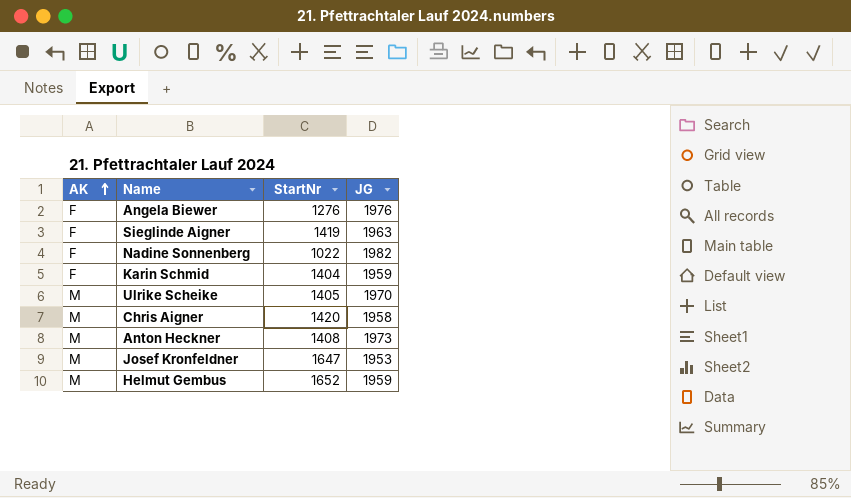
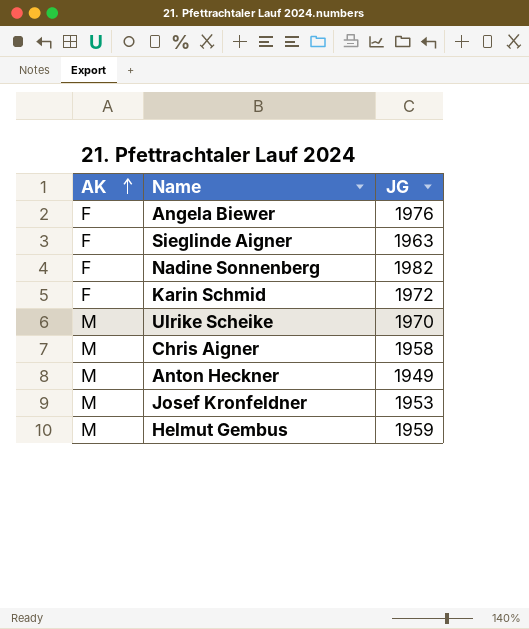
column StartNr | position: 3 -> none
Karin Schmid | JG: 1959 -> 1972
Anton Heckner | JG: 1973 -> 1949

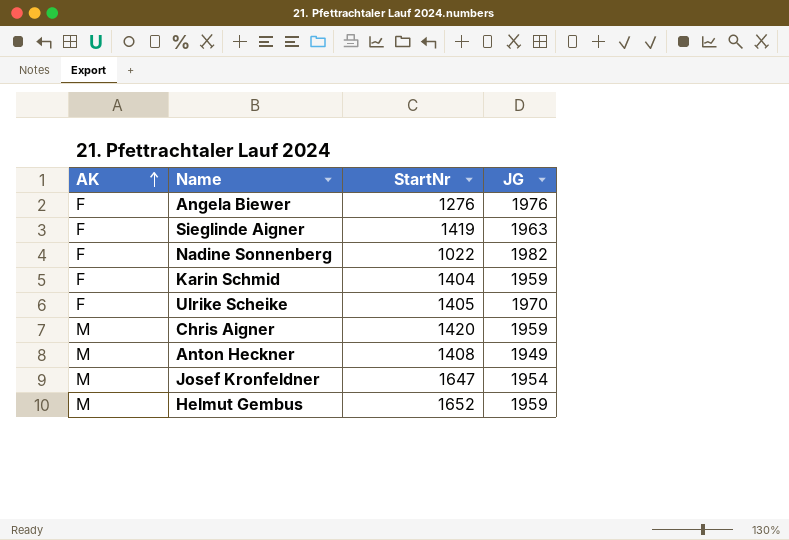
column StartNr | position: none -> 3
Karin Schmid | JG: 1972 -> 1959
Ulrike Scheike | AK: M -> F
Chris Aigner | JG: 1958 -> 1959
Josef Kronfeldner | JG: 1953 -> 1954

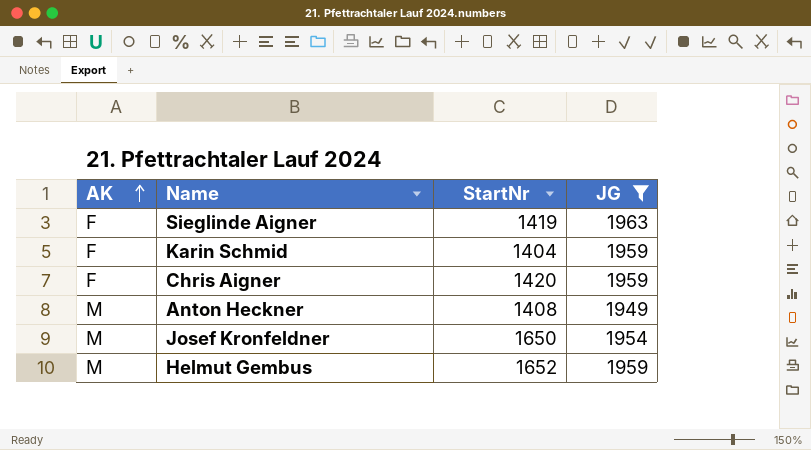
filter: none -> JG <= 1963
Chris Aigner | AK: M -> F
Josef Kronfeldner | StartNr: 1647 -> 1650

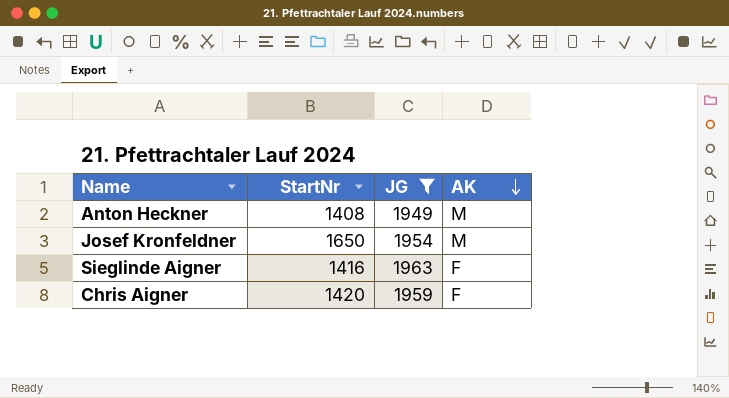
row order: AK ascending -> AK descending
column AK | position: 1 -> 4
row Karin Schmid: F | 1404 | 1959 -> none
row Helmut Gembus: M | 1652 | 1959 -> none
Sieglinde Aigner | StartNr: 1419 -> 1416

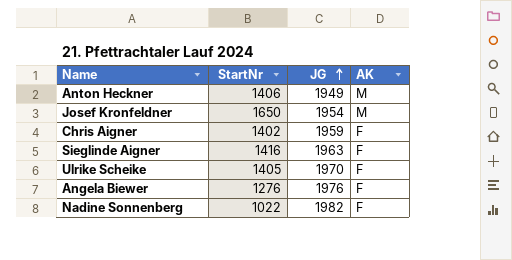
filter: JG <= 1963 -> none
row order: AK descending -> JG ascending
Anton Heckner | StartNr: 1408 -> 1406
Chris Aigner | StartNr: 1420 -> 1402

